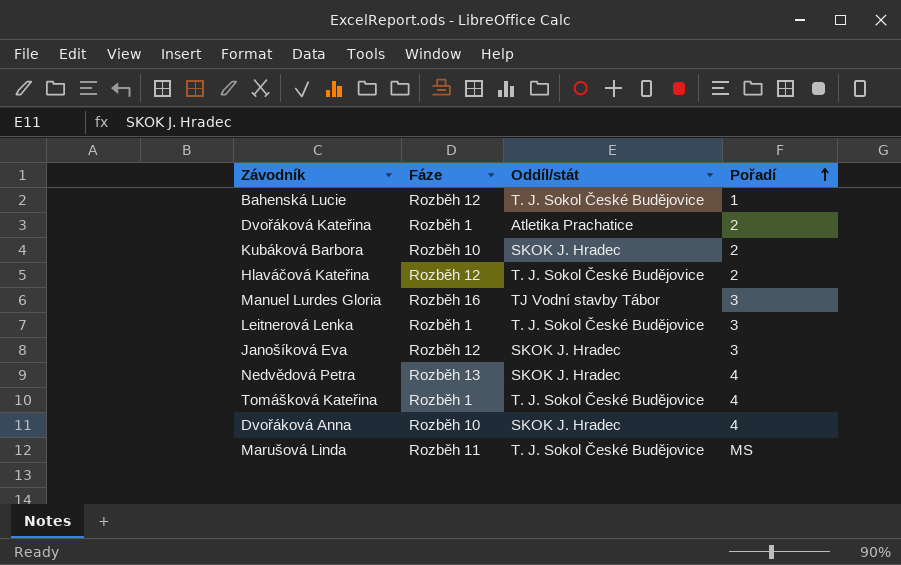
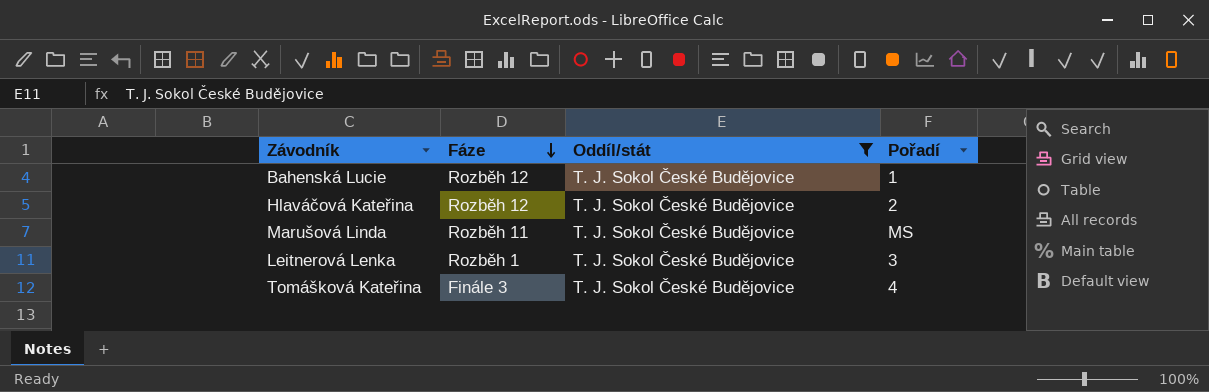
filter: none -> Oddíl/stát = T. J. Sokol České Budějovice
row order: Pořadí ascending -> Fáze descending
Tomášková Kateřina | Fáze: Rozběh 1 -> Finále 3

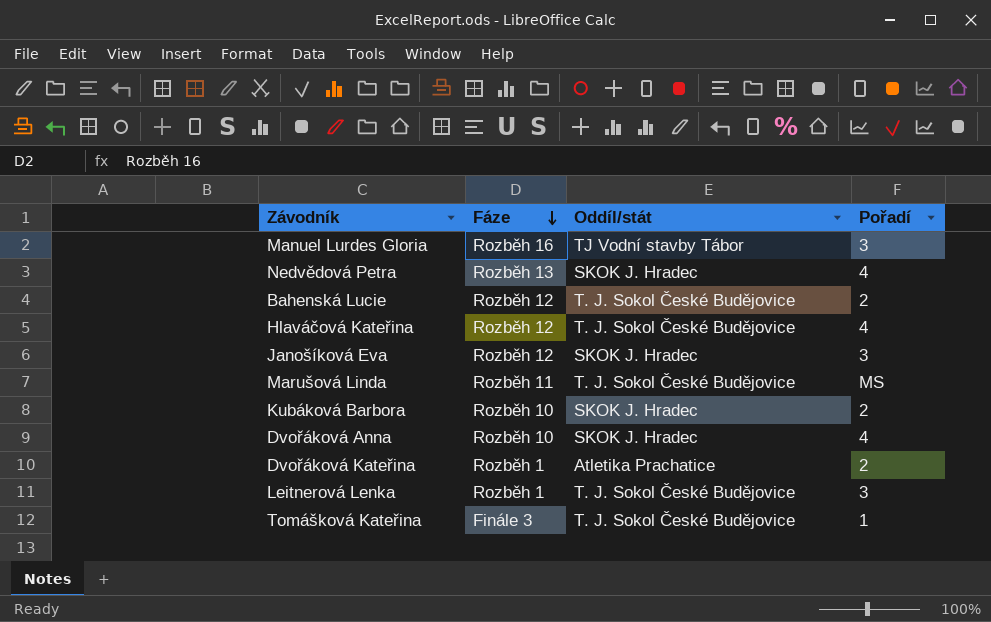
filter: Oddíl/stát = T. J. Sokol České Budějovice -> none
Bahenská Lucie | Pořadí: 1 -> 2
Hlaváčová Kateřina | Pořadí: 2 -> 4
Tomášková Kateřina | Pořadí: 4 -> 1

